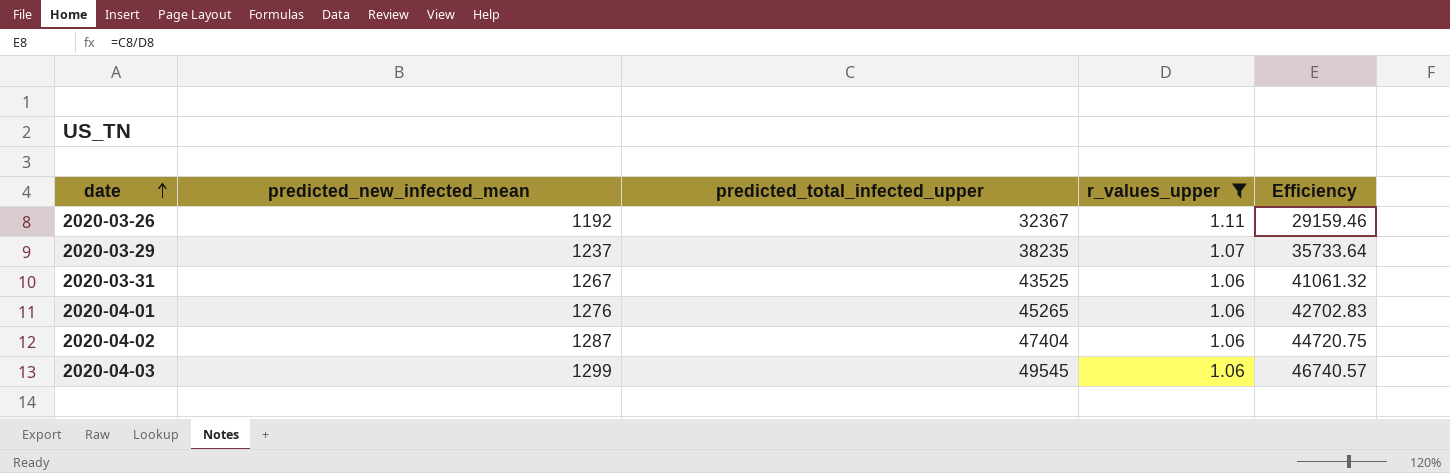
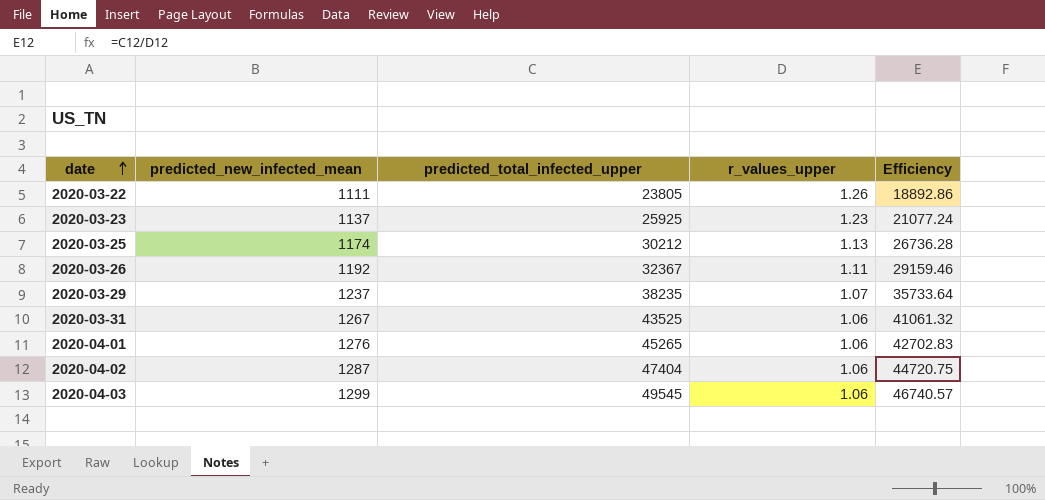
filter: r_values_upper <= 1.11 -> none

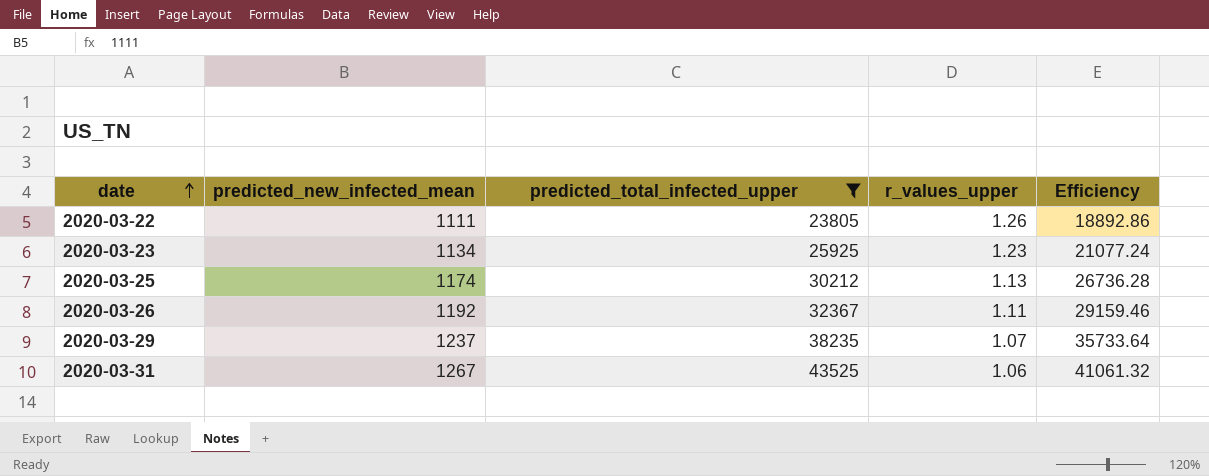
filter: none -> predicted_total_infected_upper <= 43525
2020-03-23 | predicted_new_infected_mean: 1137 -> 1134

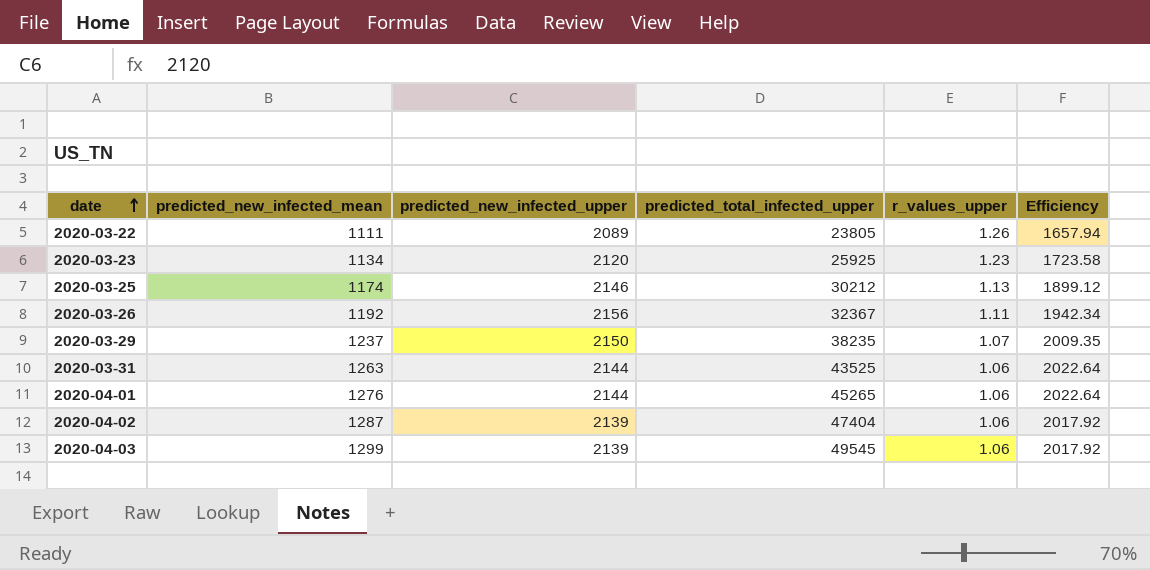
filter: predicted_total_infected_upper <= 43525 -> none
column predicted_new_infected_upper | position: none -> 3
column Efficiency | formula: [predicted_total_infected_upper] / [r_values_upper] -> [predicted_new_infected_upper] / [r_values_upper]
2020-03-31 | predicted_new_infected_mean: 1267 -> 1263

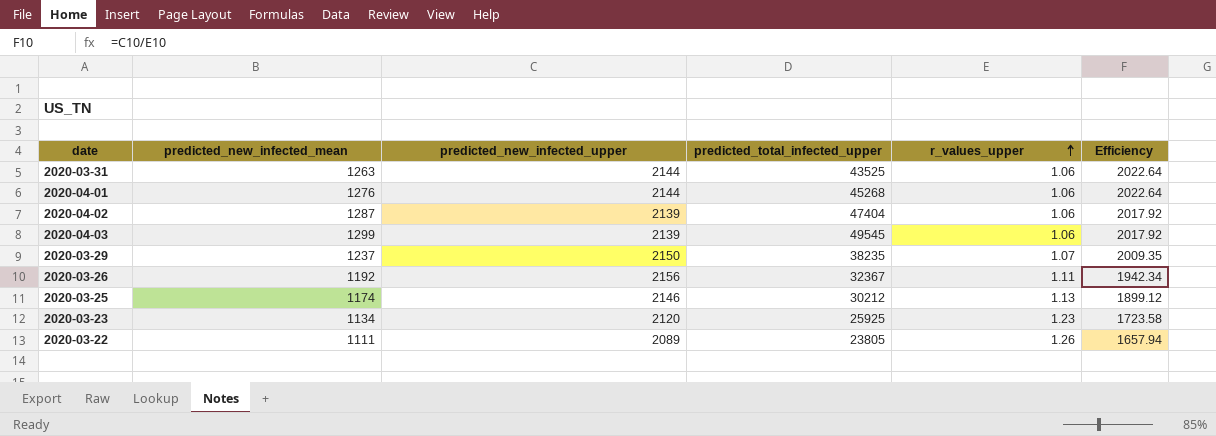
row order: date ascending -> r_values_upper ascending
2020-04-01 | predicted_total_infected_upper: 45265 -> 45268

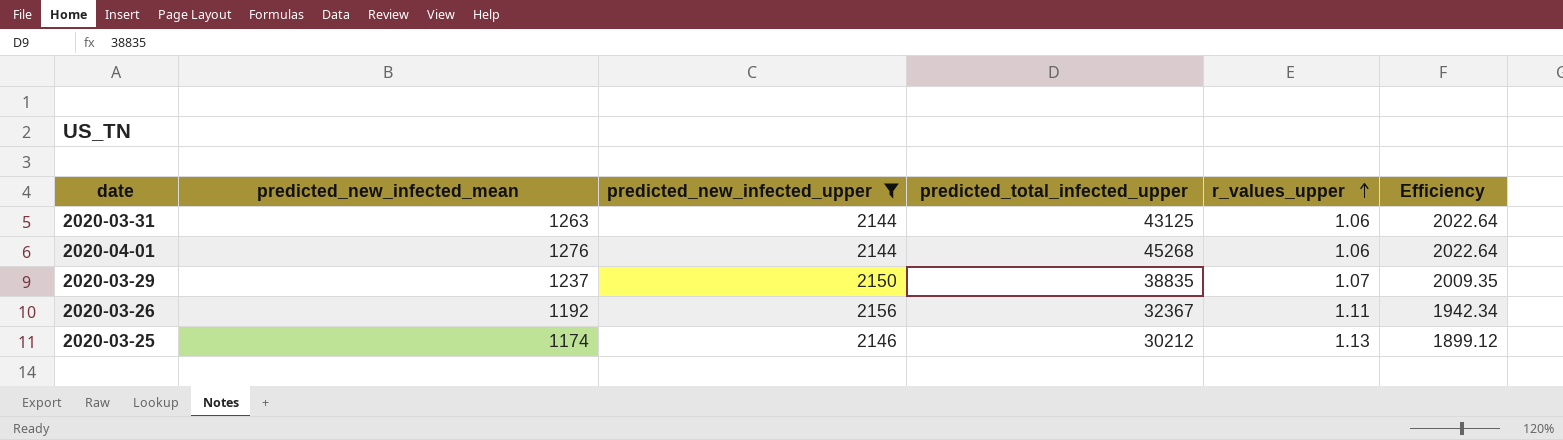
filter: none -> predicted_new_infected_upper >= 2144
2020-03-31 | predicted_total_infected_upper: 43525 -> 43125
2020-03-29 | predicted_total_infected_upper: 38235 -> 38835

